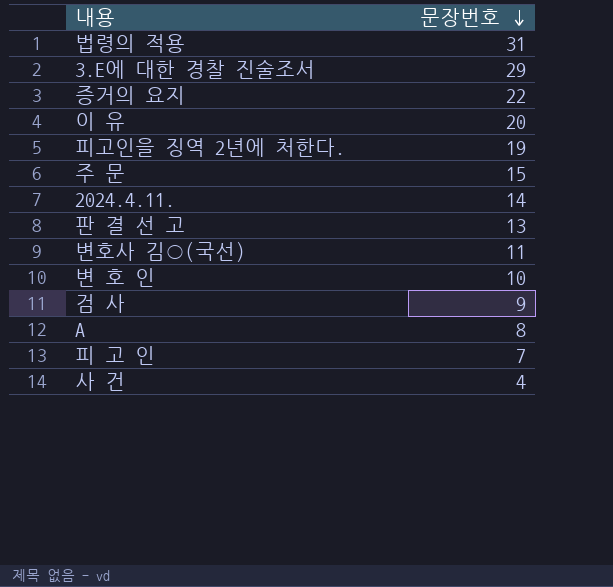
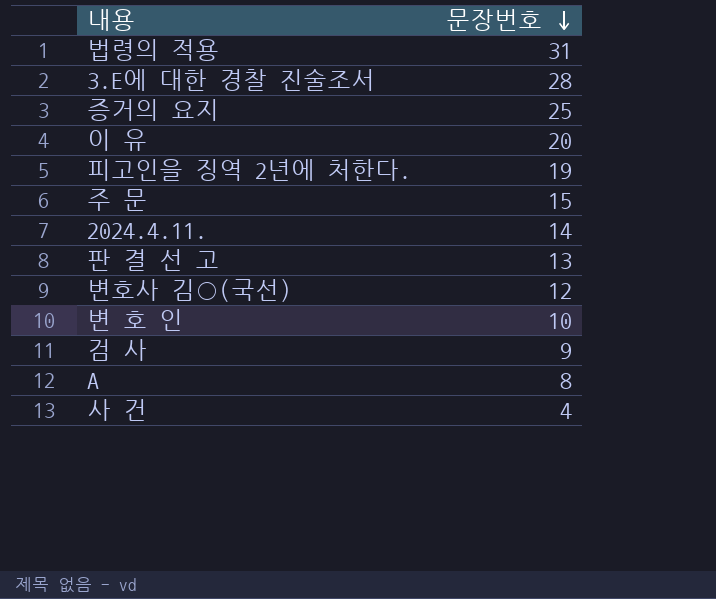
row 피 고 인: 7 -> none
3.E에 대한 경찰 진술조서 | 문장번호: 29 -> 28
증거의 요지 | 문장번호: 22 -> 25
변호사 김○(국선) | 문장번호: 11 -> 12

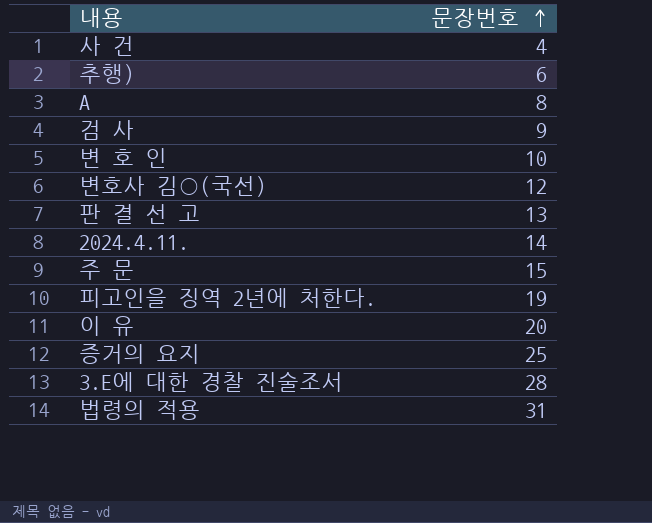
row order: 문장번호 descending -> 문장번호 ascending
row 추행): none -> 6

